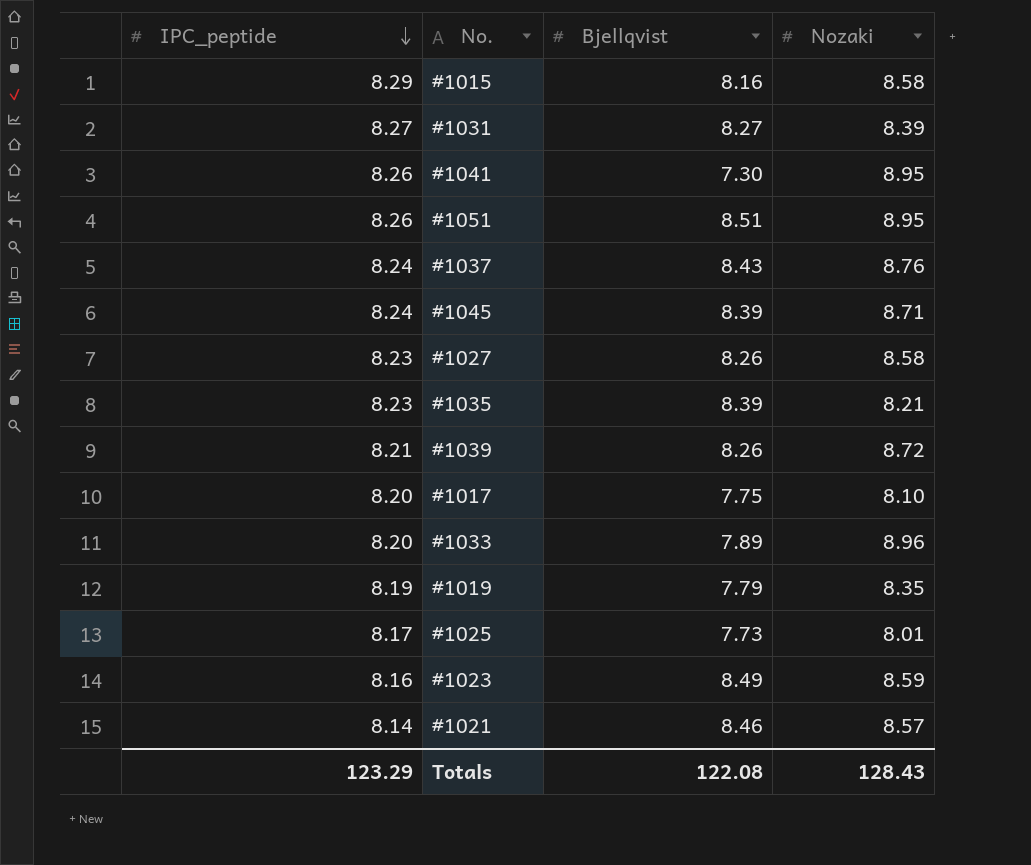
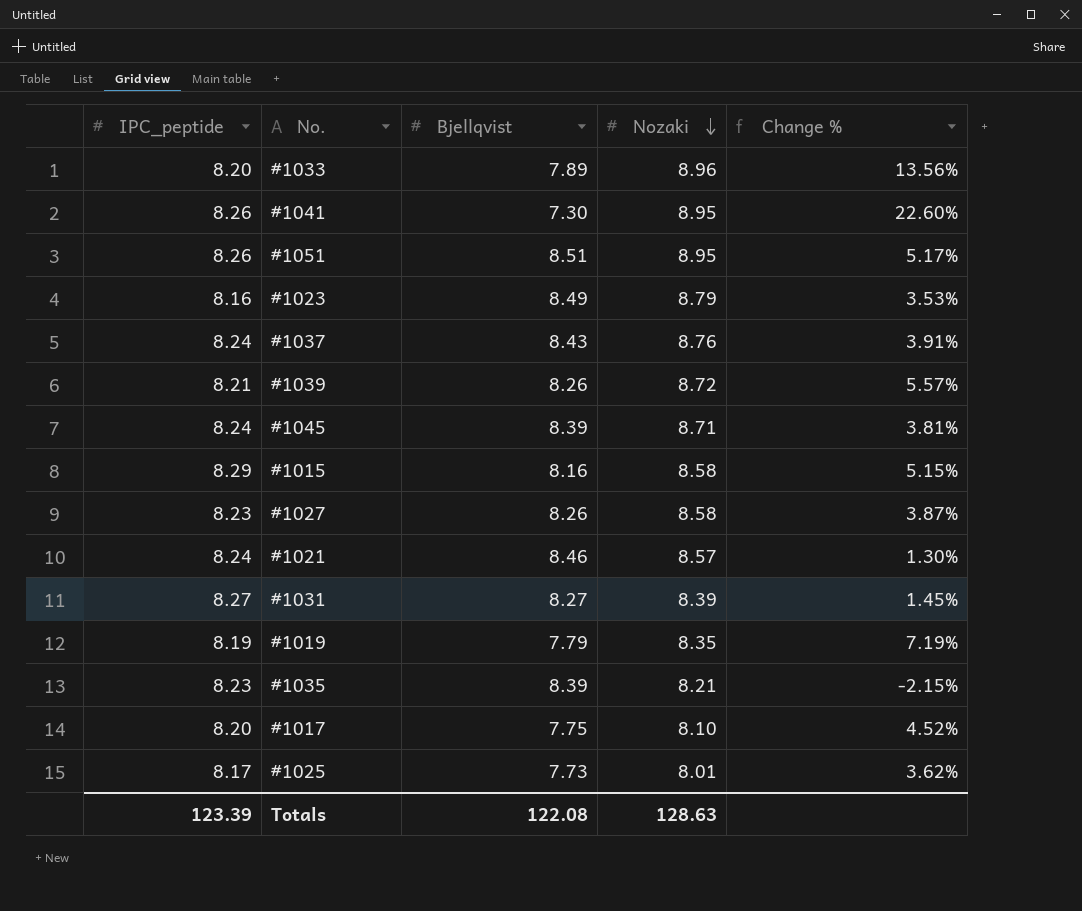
row order: IPC_peptide descending -> Nozaki descending
column Change % | formula: none -> ([Nozaki] - [Bjellqvist]) / [Bjellqvist]
#1023 | Nozaki: 8.59 -> 8.79
#1021 | IPC_peptide: 8.14 -> 8.24
Totals | IPC_peptide: 123.29 -> 123.39
Totals | Nozaki: 128.43 -> 128.63

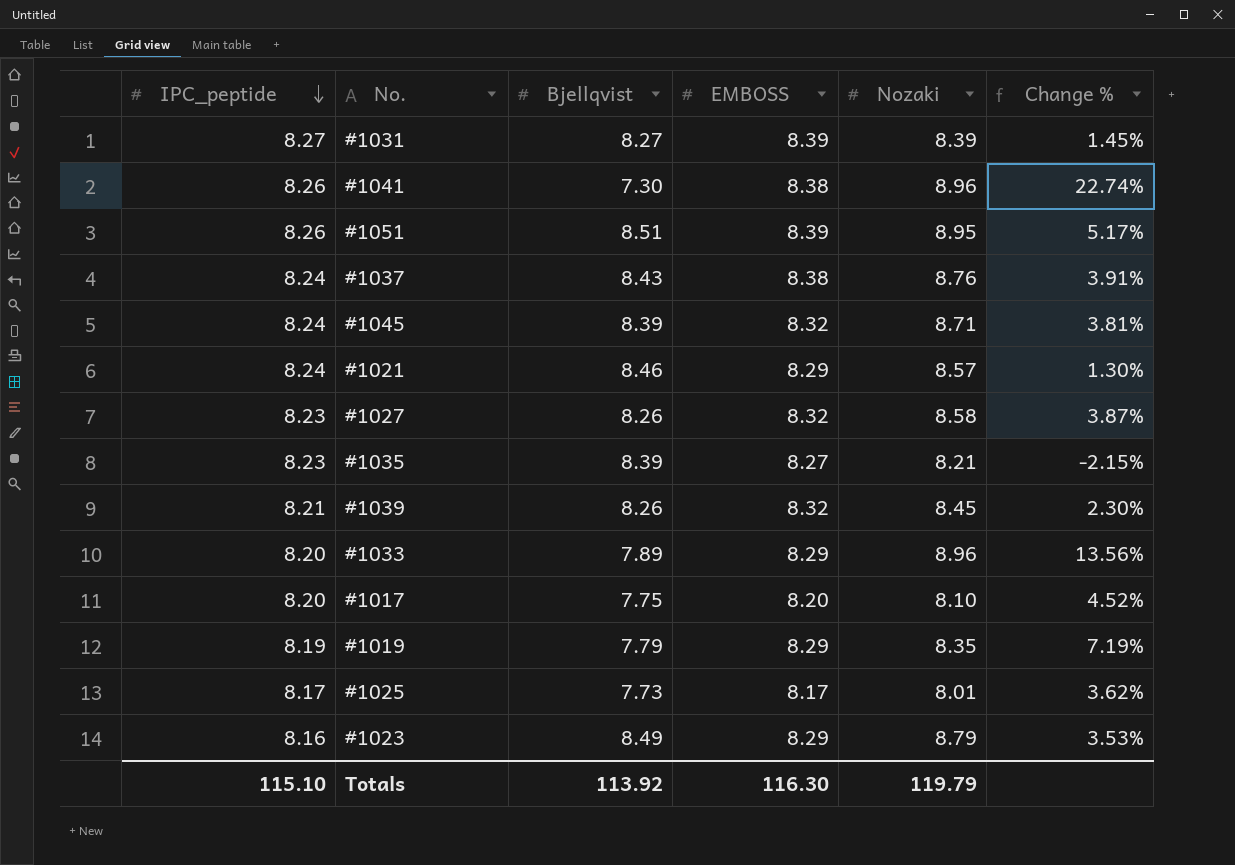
row order: Nozaki descending -> IPC_peptide descending
column EMBOSS | position: none -> 4
row #1015: 8.29 | 8.16 | 8.58 | 5.15% -> none
#1041 | Nozaki: 8.95 -> 8.96
#1041 | Change %: 22.60% -> 22.74%
#1039 | Nozaki: 8.72 -> 8.45
#1039 | Change %: 5.57% -> 2.30%
Totals | IPC_peptide: 123.39 -> 115.10
Totals | Bjellqvist: 122.08 -> 113.92
Totals | Nozaki: 128.63 -> 119.79

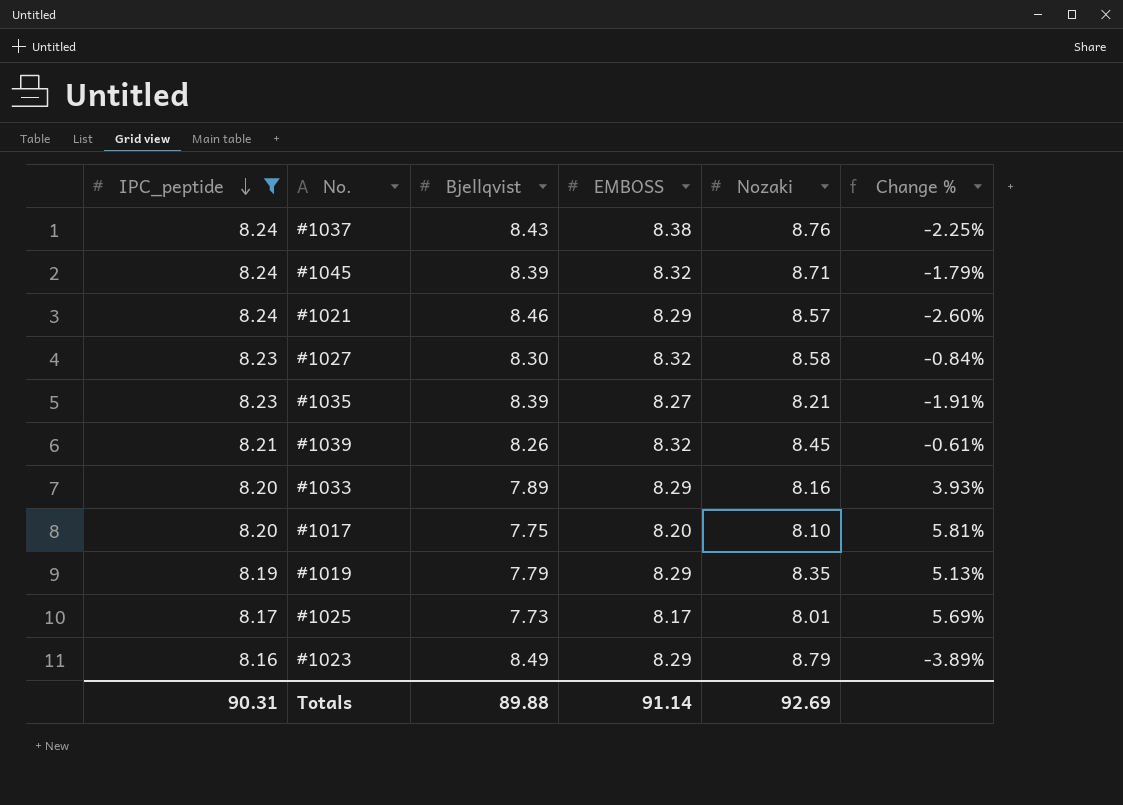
filter: none -> IPC_peptide <= 8.24
column Change % | formula: ([Nozaki] - [Bjellqvist]) / [Bjellqvist] -> ([IPC_peptide] - [Bjellqvist]) / [Bjellqvist]
#1027 | Bjellqvist: 8.26 -> 8.30
#1033 | Nozaki: 8.96 -> 8.16
Totals | IPC_peptide: 115.10 -> 90.31
Totals | Bjellqvist: 113.92 -> 89.88
Totals | EMBOSS: 116.30 -> 91.14
Totals | Nozaki: 119.79 -> 92.69

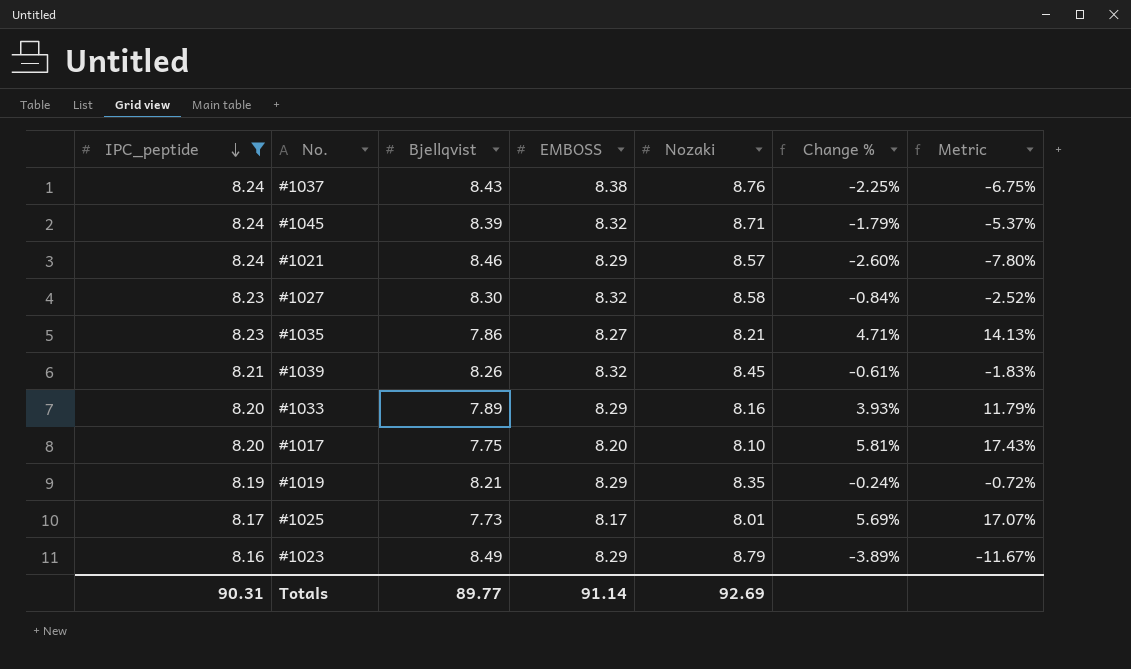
column Metric | formula: none -> [Change %] * 3
#1035 | Bjellqvist: 8.39 -> 7.86
#1035 | Change %: -1.91% -> 4.71%
#1019 | Bjellqvist: 7.79 -> 8.21
#1019 | Change %: 5.13% -> -0.24%
Totals | Bjellqvist: 89.88 -> 89.77

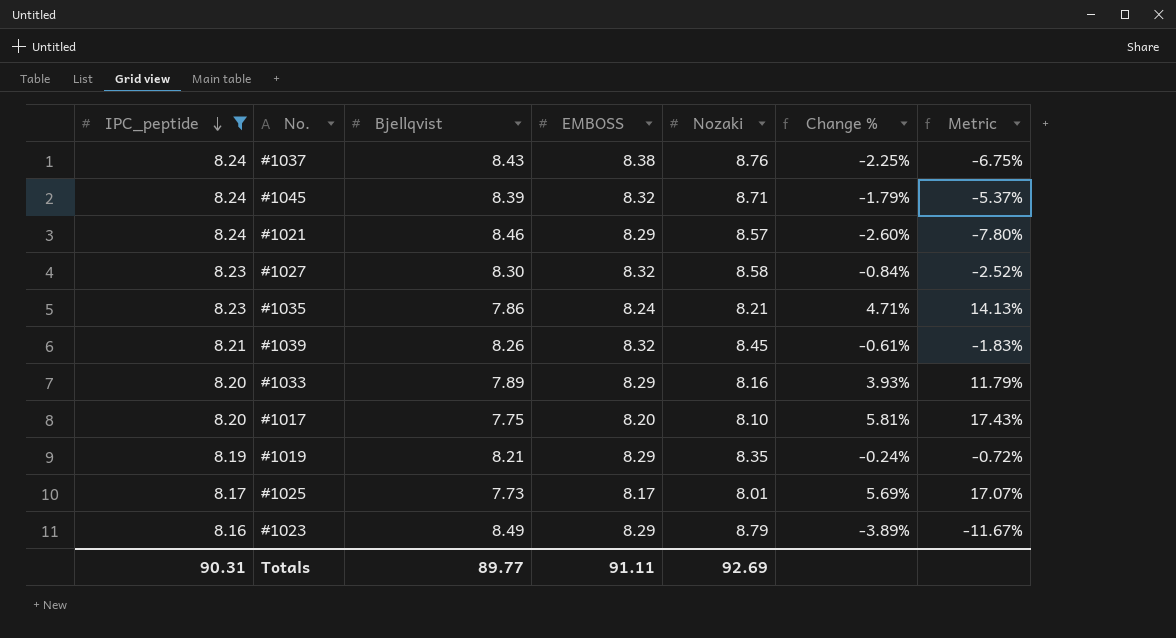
#1035 | EMBOSS: 8.27 -> 8.24
Totals | EMBOSS: 91.14 -> 91.11

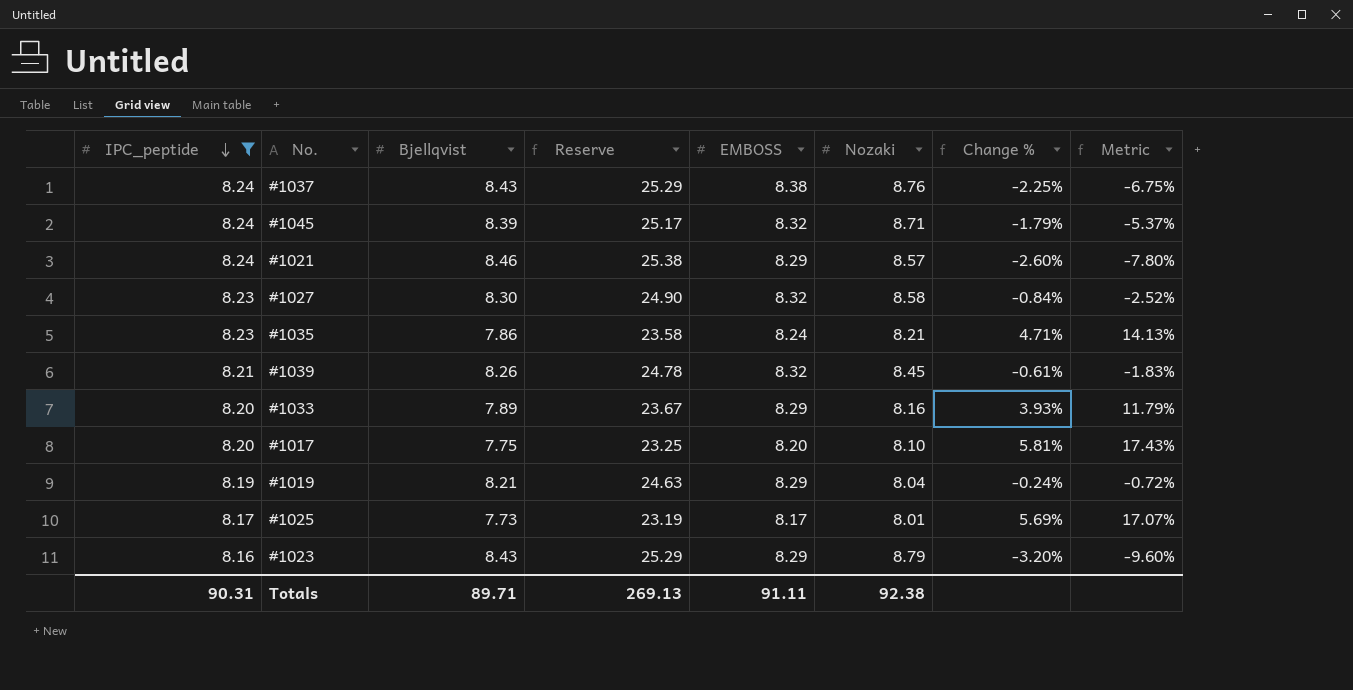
column Reserve | formula: none -> [Bjellqvist] * 3
#1019 | Nozaki: 8.35 -> 8.04
#1023 | Bjellqvist: 8.49 -> 8.43
#1023 | Change %: -3.89% -> -3.20%
#1023 | Metric: -11.67% -> -9.60%
Totals | Bjellqvist: 89.77 -> 89.71
Totals | Nozaki: 92.69 -> 92.38

